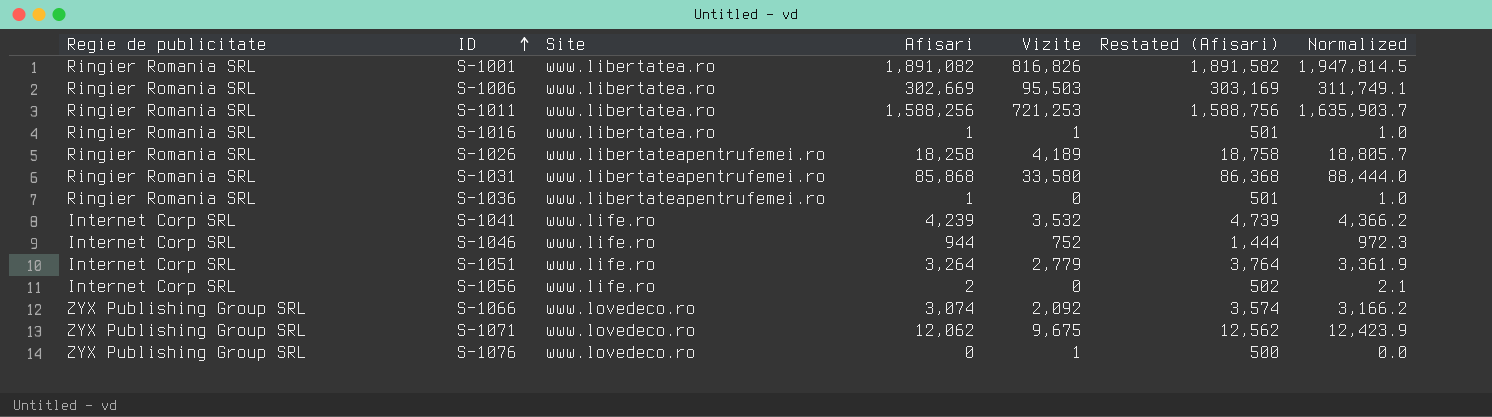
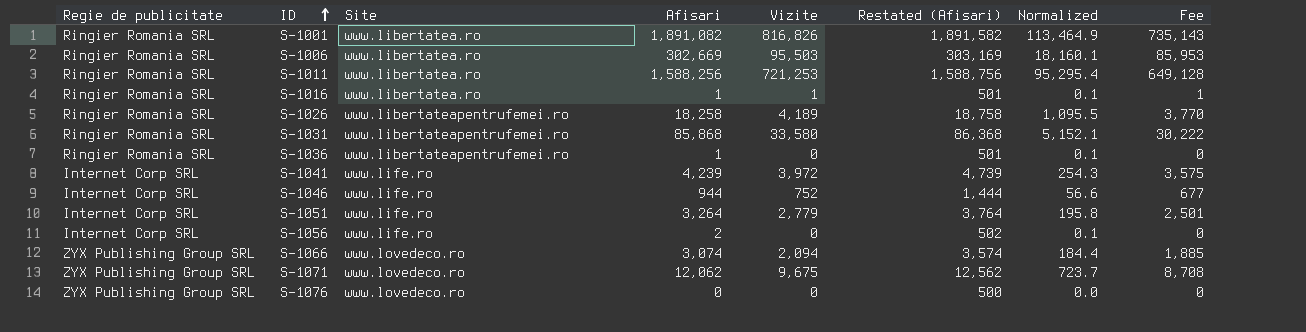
column Normalized | formula: [Afisari] * 1.03 -> [Afisari] * 0.06
column Fee | formula: none -> [Vizite] * 0.9
S-1041 | Vizite: 3,532 -> 3,972
S-1066 | Vizite: 2,092 -> 2,094
S-1076 | Vizite: 1 -> 0

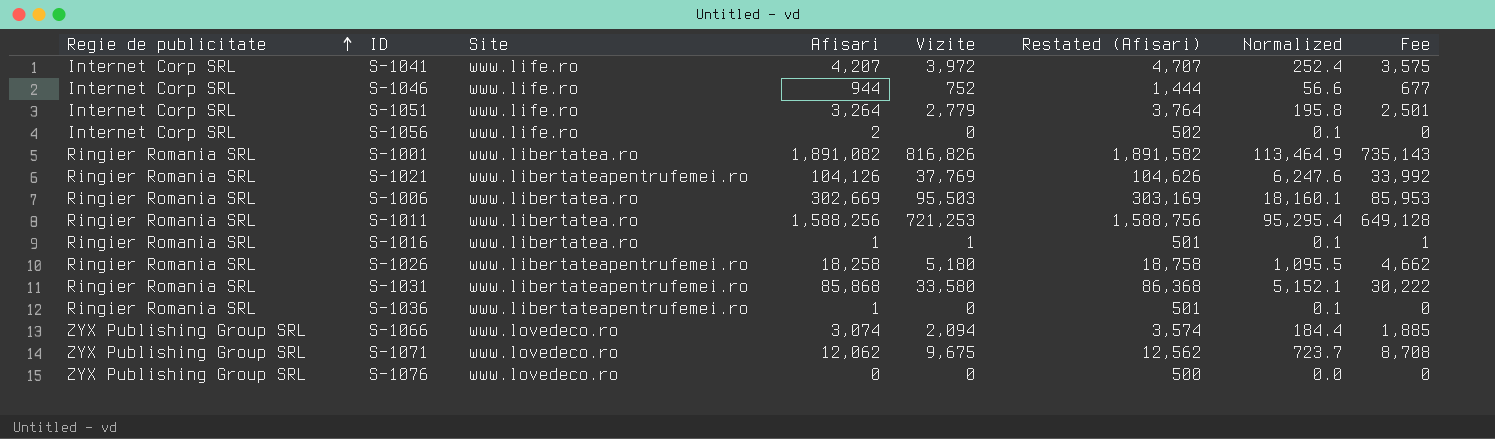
row order: ID ascending -> Regie de publicitate ascending
S-1041 | Afisari: 4,239 -> 4,207
S-1041 | Restated (Afisari): 4,739 -> 4,707
S-1041 | Normalized: 254.3 -> 252.4
row S-1021: none -> Ringier Romania SRL | www.libertateapentrufemei.ro | 104,126 | 37,769 | 104,626 | 6,247.6 | 33,992
S-1026 | Vizite: 4,189 -> 5,180
S-1026 | Fee: 3,770 -> 4,662

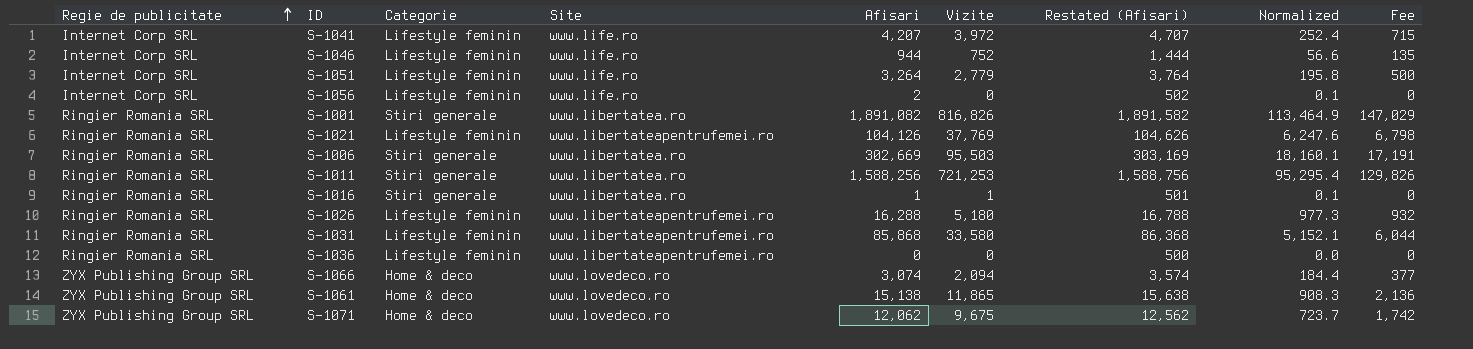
column Categorie | position: none -> 3
column Fee | formula: [Vizite] * 0.9 -> [Vizite] * 0.18
row S-1076: ZYX Publishing Group SRL | www.lovedeco.ro | 0 | 0 | 500 | 0.0 | 0 -> none
S-1026 | Afisari: 18,258 -> 16,288
S-1026 | Restated (Afisari): 18,758 -> 16,788
S-1026 | Normalized: 1,095.5 -> 977.3
S-1036 | Afisari: 1 -> 0
S-1036 | Restated (Afisari): 501 -> 500
S-1036 | Normalized: 0.1 -> 0.0
row S-1061: none -> ZYX Publishing Group SRL | Home & deco | www.lovedeco.ro | 15,138 | 11,865 | 15,638 | 908.3 | 2,136

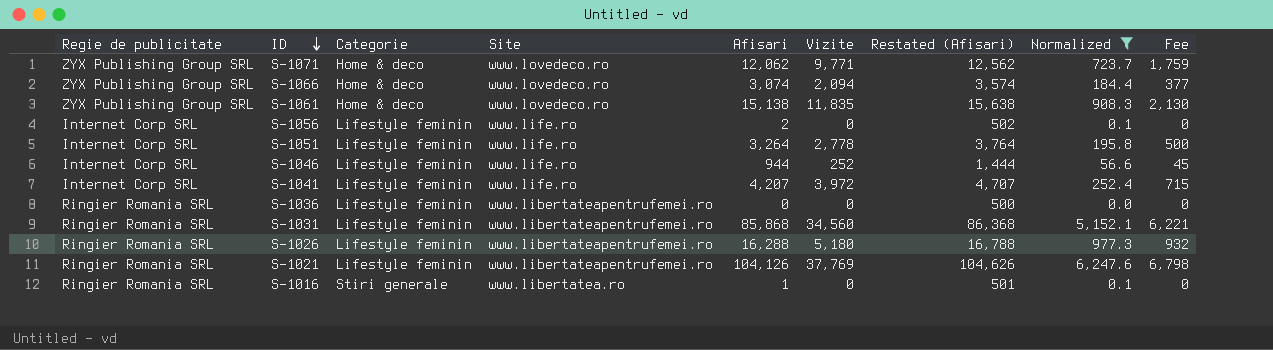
filter: none -> Normalized <= 6,247.6
row order: Regie de publicitate ascending -> ID descending
S-1071 | Vizite: 9,675 -> 9,771
S-1071 | Fee: 1,742 -> 1,759
S-1061 | Vizite: 11,865 -> 11,835
S-1061 | Fee: 2,136 -> 2,130
S-1051 | Vizite: 2,779 -> 2,778
S-1046 | Vizite: 752 -> 252
S-1046 | Fee: 135 -> 45
S-1031 | Vizite: 33,580 -> 34,560
S-1031 | Fee: 6,044 -> 6,221
S-1016 | Vizite: 1 -> 0

